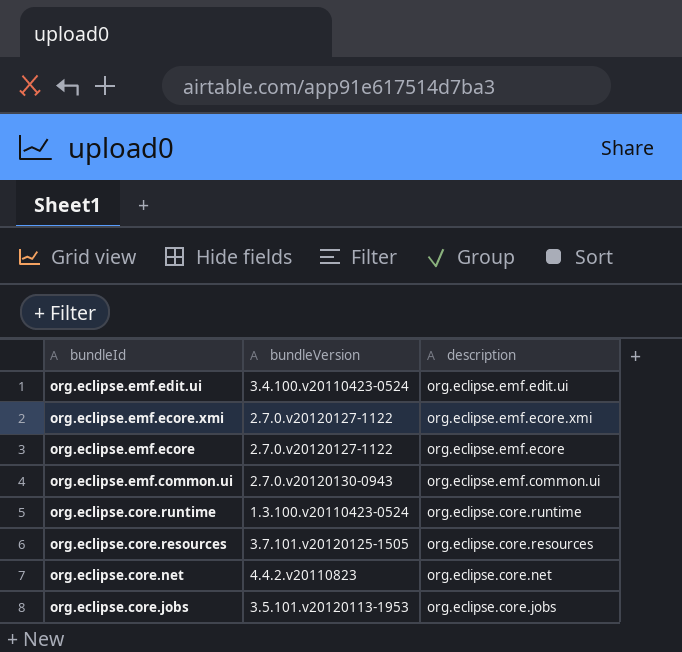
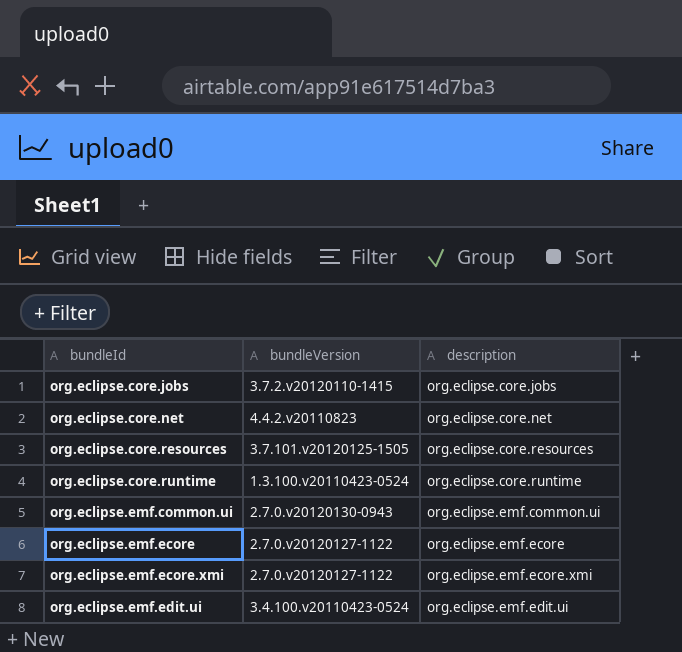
row order: bundleId descending -> bundleId ascending
org.eclipse.core.jobs | bundleVersion: 3.5.101.v20120113-1953 -> 3.7.2.v20120110-1415

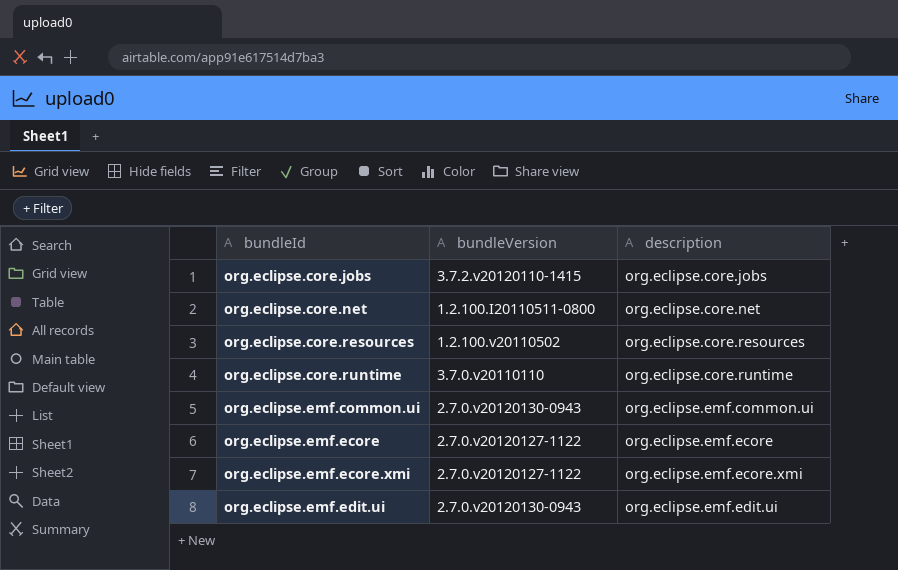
org.eclipse.core.net | bundleVersion: 4.4.2.v20110823 -> 1.2.100.I20110511-0800
org.eclipse.core.resources | bundleVersion: 3.7.101.v20120125-1505 -> 1.2.100.v20110502
org.eclipse.core.runtime | bundleVersion: 1.3.100.v20110423-0524 -> 3.7.0.v20110110
org.eclipse.emf.edit.ui | bundleVersion: 3.4.100.v20110423-0524 -> 2.7.0.v20120130-0943

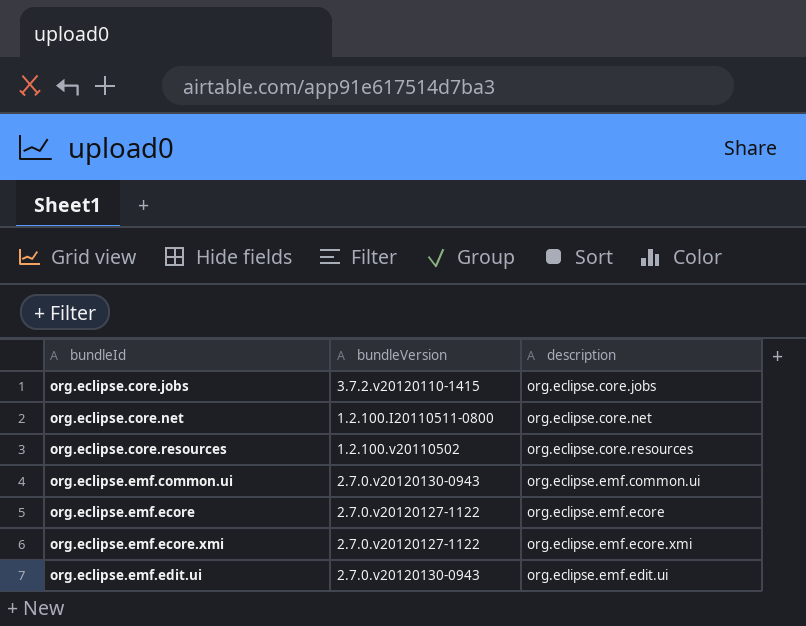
row org.eclipse.core.runtime: 3.7.0.v20110110 | org.eclipse.core.runtime -> none

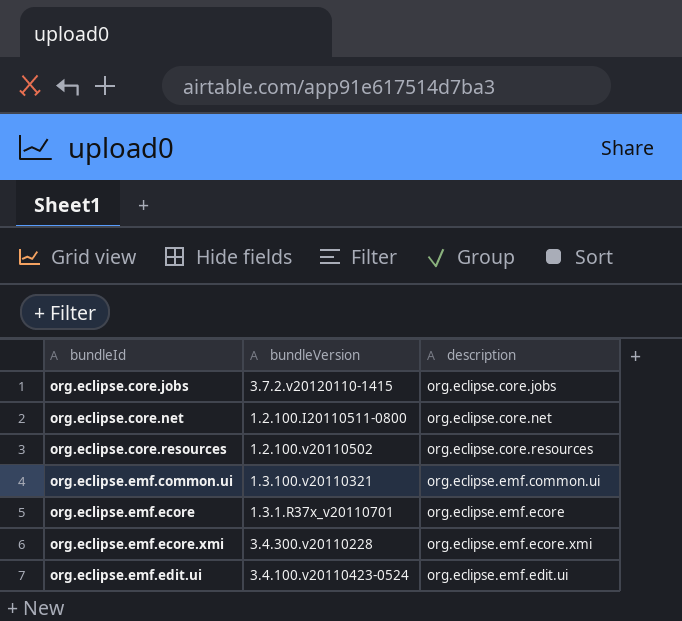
org.eclipse.emf.common.ui | bundleVersion: 2.7.0.v20120130-0943 -> 1.3.100.v20110321
org.eclipse.emf.ecore | bundleVersion: 2.7.0.v20120127-1122 -> 1.3.1.R37x_v20110701
org.eclipse.emf.ecore.xmi | bundleVersion: 2.7.0.v20120127-1122 -> 3.4.300.v20110228
org.eclipse.emf.edit.ui | bundleVersion: 2.7.0.v20120130-0943 -> 3.4.100.v20110423-0524

